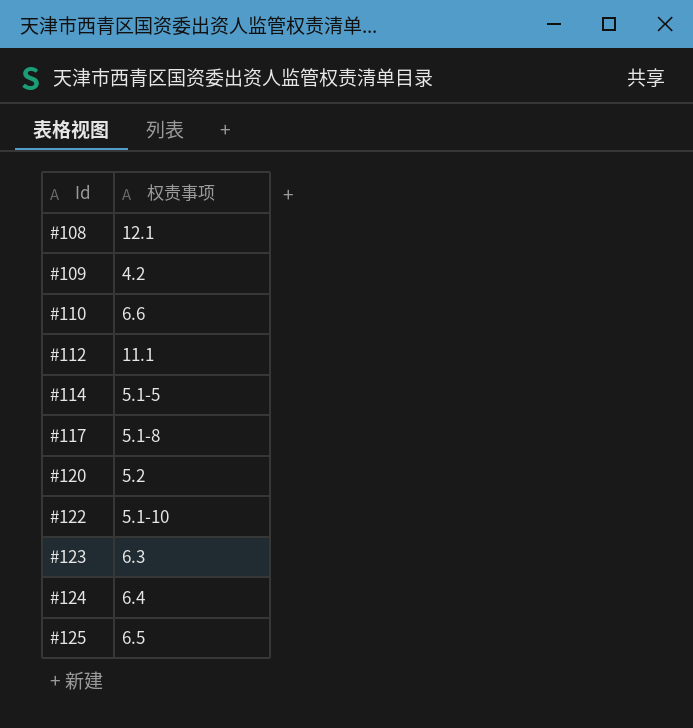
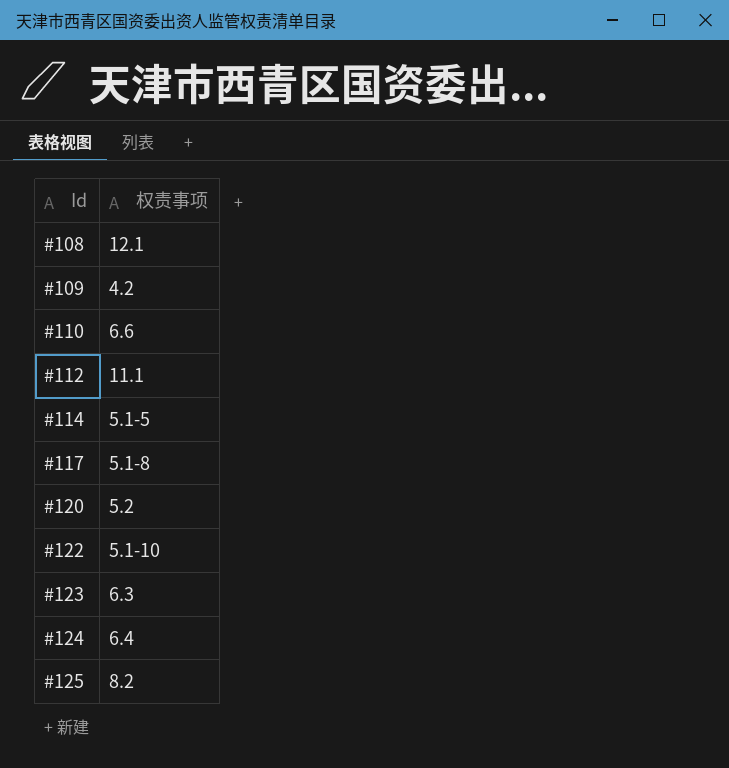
#125 | 权责事项: 6.5 -> 8.2

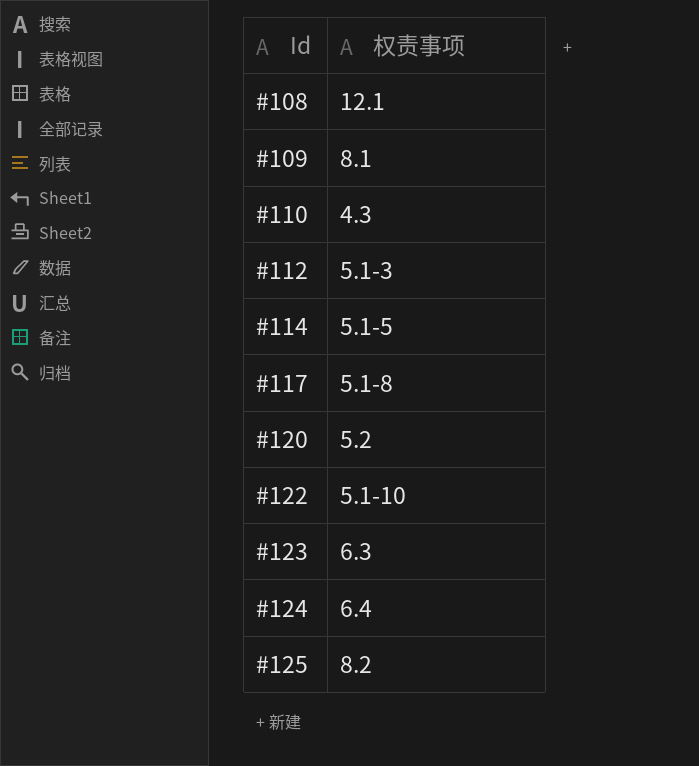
#109 | 权责事项: 4.2 -> 8.1
#110 | 权责事项: 6.6 -> 4.3
#112 | 权责事项: 11.1 -> 5.1-3

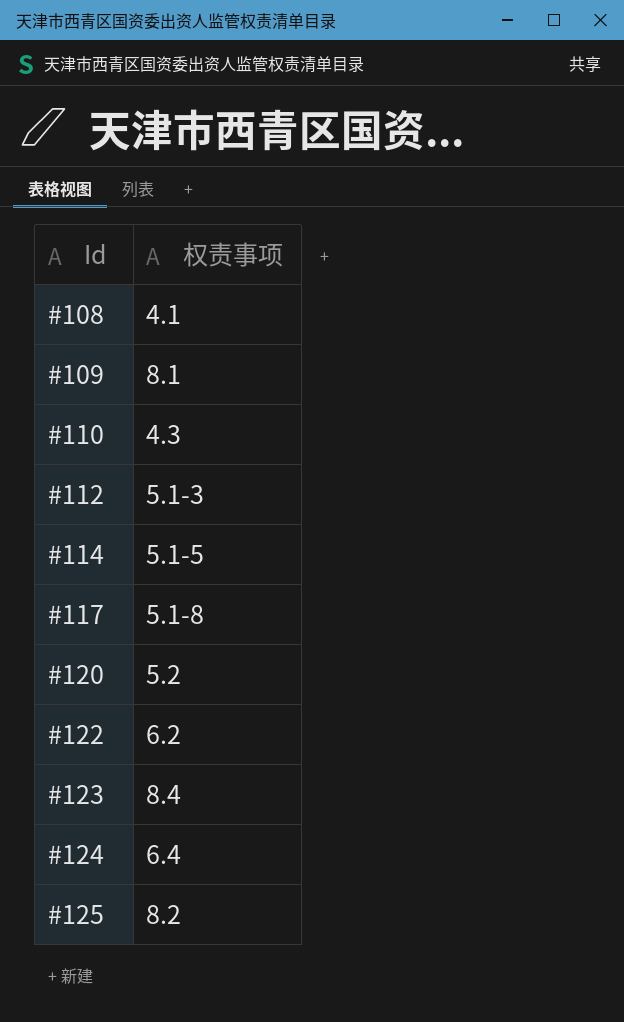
#108 | 权责事项: 12.1 -> 4.1
#122 | 权责事项: 5.1-10 -> 6.2
#123 | 权责事项: 6.3 -> 8.4

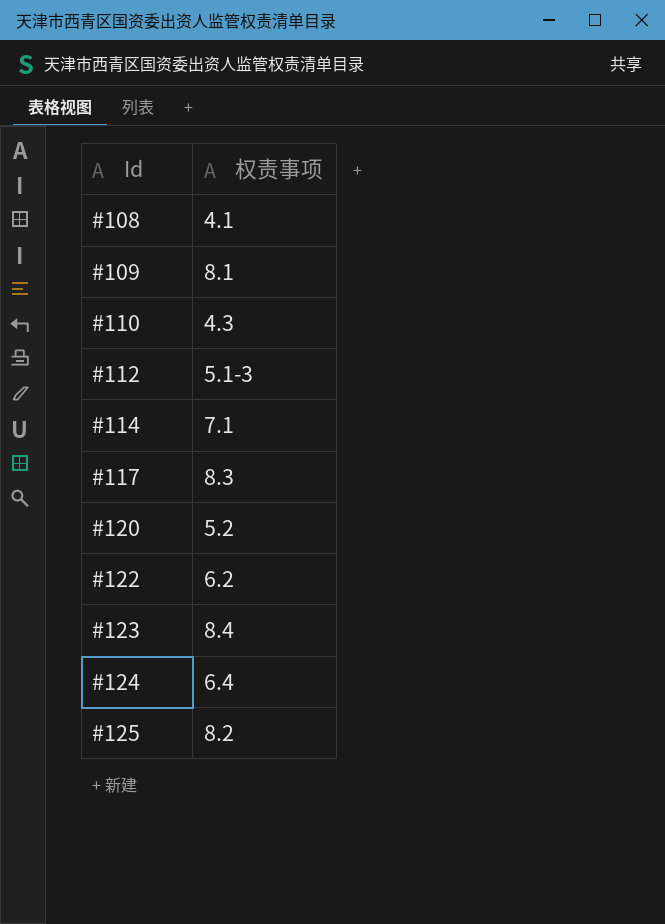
#114 | 权责事项: 5.1-5 -> 7.1
#117 | 权责事项: 5.1-8 -> 8.3

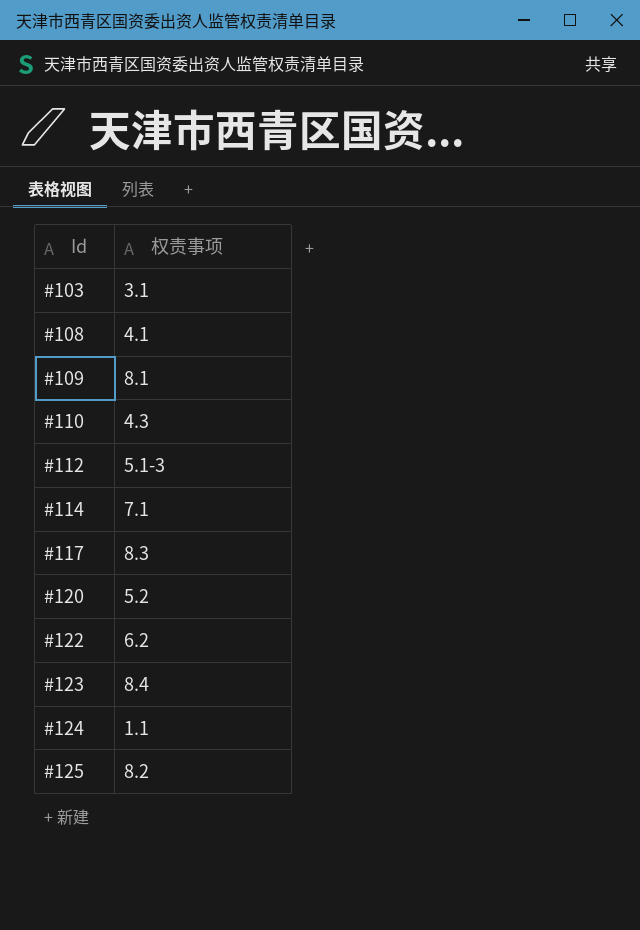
row #103: none -> 3.1
#124 | 权责事项: 6.4 -> 1.1

